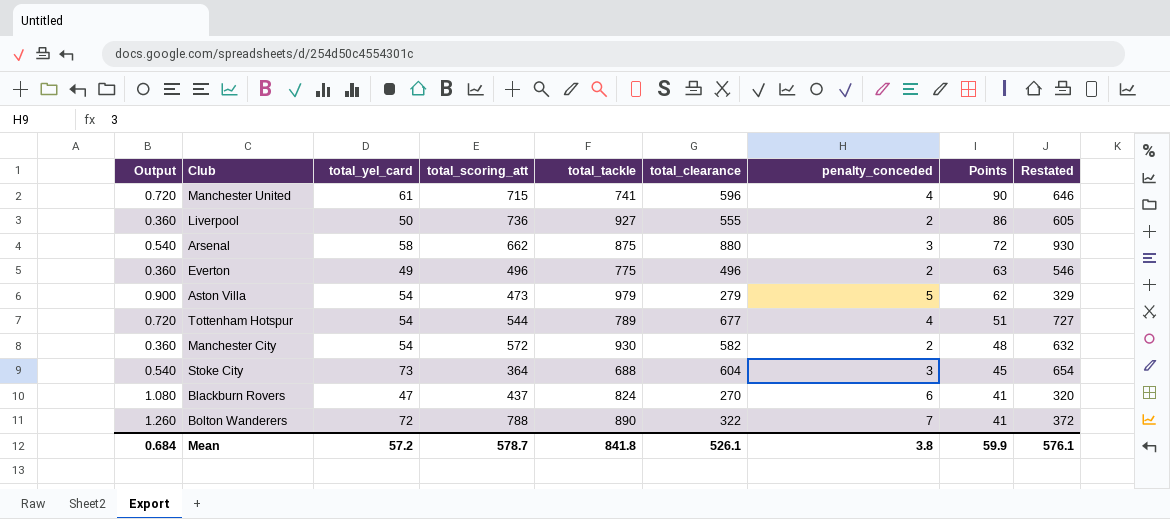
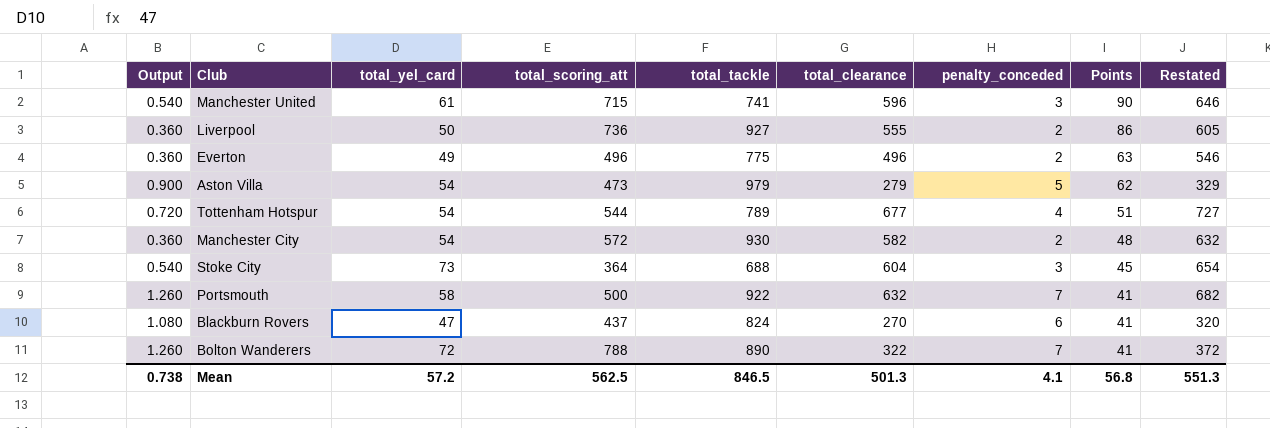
row Arsenal: 0.540 | 58 | 662 | 875 | 880 | 3 | 72 | 930 -> none
Manchester United | Output: 0.720 -> 0.540
Manchester United | penalty_conceded: 4 -> 3
row Portsmouth: none -> 1.260 | 58 | 500 | 922 | 632 | 7 | 41 | 682
Mean | Output: 0.684 -> 0.738
Mean | total_scoring_att: 578.7 -> 562.5
Mean | total_tackle: 841.8 -> 846.5
Mean | total_clearance: 526.1 -> 501.3
Mean | penalty_conceded: 3.8 -> 4.1
Mean | Points: 59.9 -> 56.8
Mean | Restated: 576.1 -> 551.3

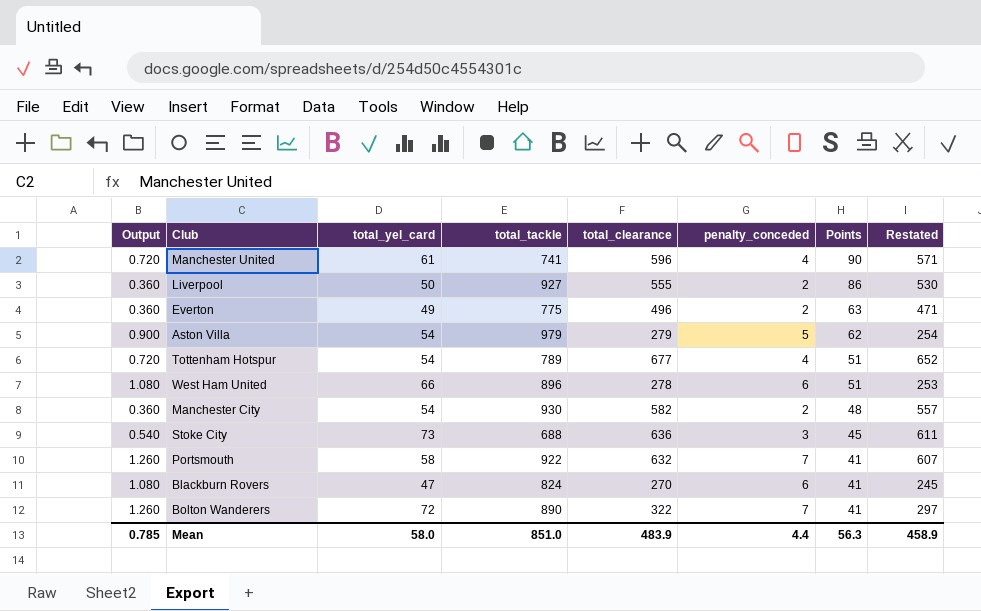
column total_scoring_att | position: 4 -> none
column Restated | formula: [total_clearance] + 50 -> [total_clearance] - 25
Manchester United | Output: 0.540 -> 0.720
Manchester United | penalty_conceded: 3 -> 4
row West Ham United: none -> 1.080 | 66 | 896 | 278 | 6 | 51 | 253
Stoke City | total_clearance: 604 -> 636
Mean | Output: 0.738 -> 0.785
Mean | total_yel_card: 57.2 -> 58.0
Mean | total_tackle: 846.5 -> 851.0
Mean | total_clearance: 501.3 -> 483.9
Mean | penalty_conceded: 4.1 -> 4.4
Mean | Points: 56.8 -> 56.3
Mean | Restated: 551.3 -> 458.9

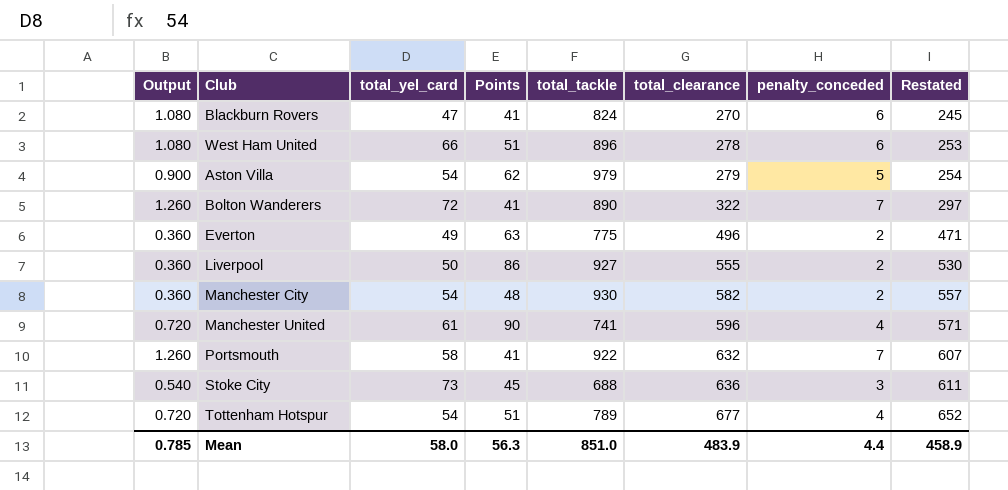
row order: Points descending -> total_clearance ascending
column Points | position: 7 -> 4

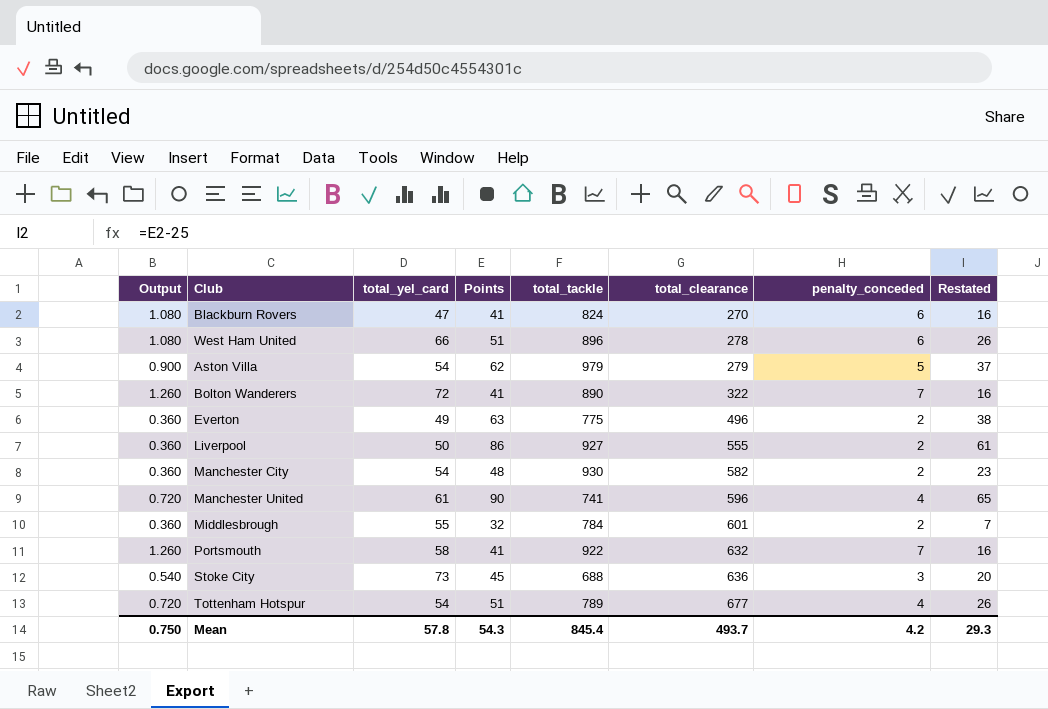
column Restated | formula: [total_clearance] - 25 -> [Points] - 25
row Middlesbrough: none -> 0.360 | 55 | 32 | 784 | 601 | 2 | 7
Mean | Output: 0.785 -> 0.750
Mean | total_yel_card: 58.0 -> 57.8
Mean | Points: 56.3 -> 54.3
Mean | total_tackle: 851.0 -> 845.4
Mean | total_clearance: 483.9 -> 493.7
Mean | penalty_conceded: 4.4 -> 4.2
Mean | Restated: 458.9 -> 29.3

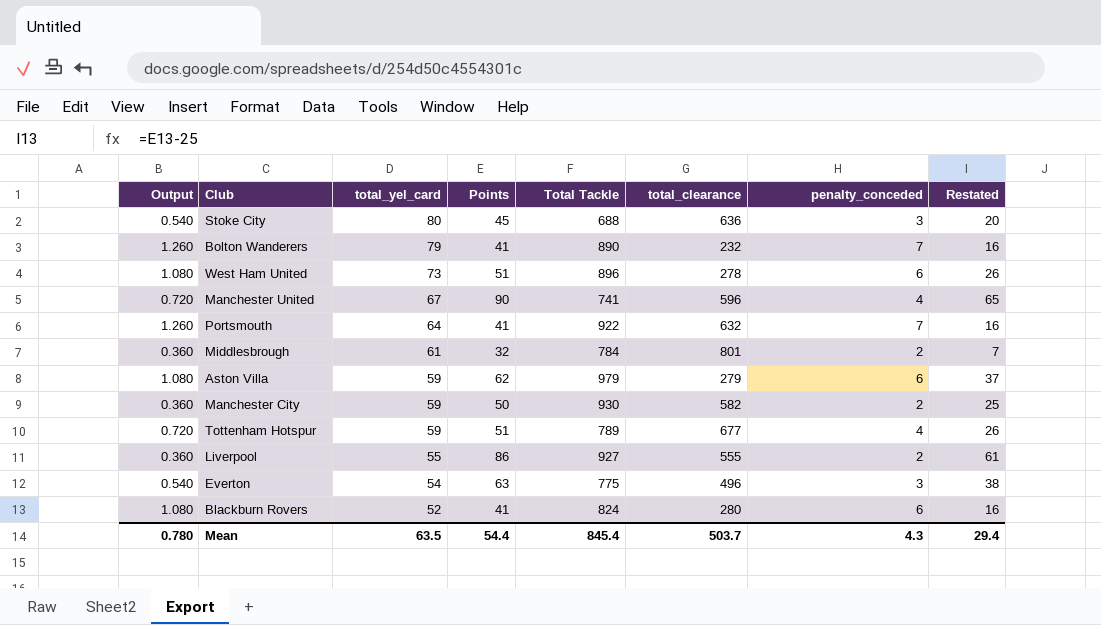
row order: total_clearance ascending -> total_yel_card descending
column name: total_tackle -> Total Tackle
Stoke City | total_yel_card: 73 -> 80
Bolton Wanderers | total_yel_card: 72 -> 79
Bolton Wanderers | total_clearance: 322 -> 232
West Ham United | total_yel_card: 66 -> 73
Manchester United | total_yel_card: 61 -> 67
Portsmouth | total_yel_card: 58 -> 64
Middlesbrough | total_yel_card: 55 -> 61
Middlesbrough | total_clearance: 601 -> 801
Aston Villa | Output: 0.900 -> 1.080
Aston Villa | total_yel_card: 54 -> 59
Aston Villa | penalty_conceded: 5 -> 6
Manchester City | total_yel_card: 54 -> 59
Manchester City | Points: 48 -> 50
Manchester City | Restated: 23 -> 25
Tottenham Hotspur | total_yel_card: 54 -> 59
Liverpool | total_yel_card: 50 -> 55
Everton | Output: 0.360 -> 0.540
Everton | total_yel_card: 49 -> 54
Everton | penalty_conceded: 2 -> 3
Blackburn Rovers | total_yel_card: 47 -> 52
Blackburn Rovers | total_clearance: 270 -> 280
Mean | Output: 0.750 -> 0.780
Mean | total_yel_card: 57.8 -> 63.5
Mean | Points: 54.3 -> 54.4
Mean | total_clearance: 493.7 -> 503.7
Mean | penalty_conceded: 4.2 -> 4.3
Mean | Restated: 29.3 -> 29.4

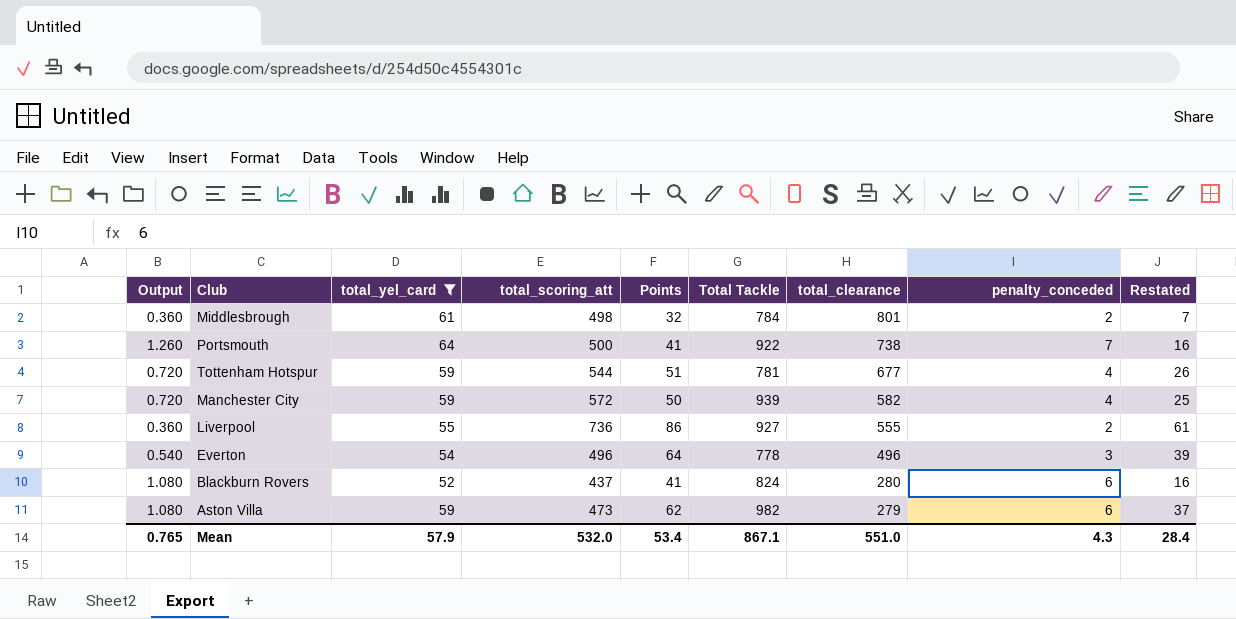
filter: none -> total_yel_card <= 64
row order: total_yel_card descending -> total_clearance descending
column total_scoring_att | position: none -> 4
Portsmouth | total_clearance: 632 -> 738
Tottenham Hotspur | Total Tackle: 789 -> 781
Manchester City | Output: 0.360 -> 0.720
Manchester City | Total Tackle: 930 -> 939
Manchester City | penalty_conceded: 2 -> 4
Everton | Points: 63 -> 64
Everton | Total Tackle: 775 -> 778
Everton | Restated: 38 -> 39
Aston Villa | Total Tackle: 979 -> 982
Mean | Output: 0.780 -> 0.765
Mean | total_yel_card: 63.5 -> 57.9
Mean | Points: 54.4 -> 53.4
Mean | Total Tackle: 845.4 -> 867.1
Mean | total_clearance: 503.7 -> 551.0
Mean | Restated: 29.4 -> 28.4

